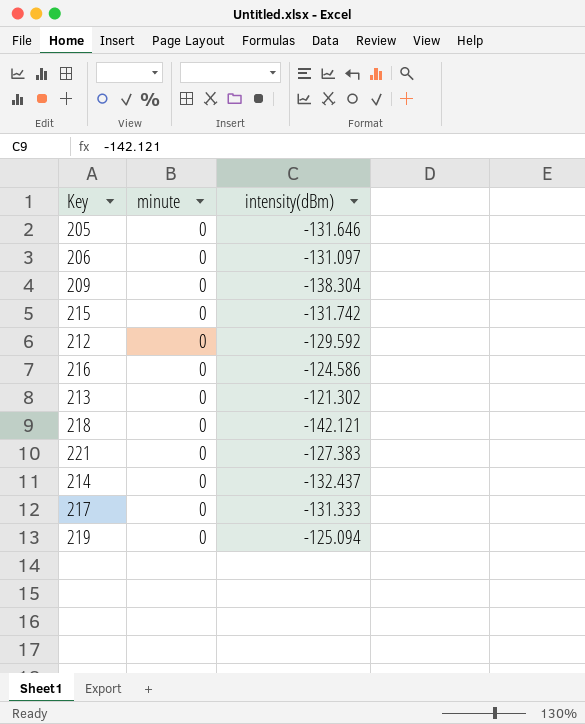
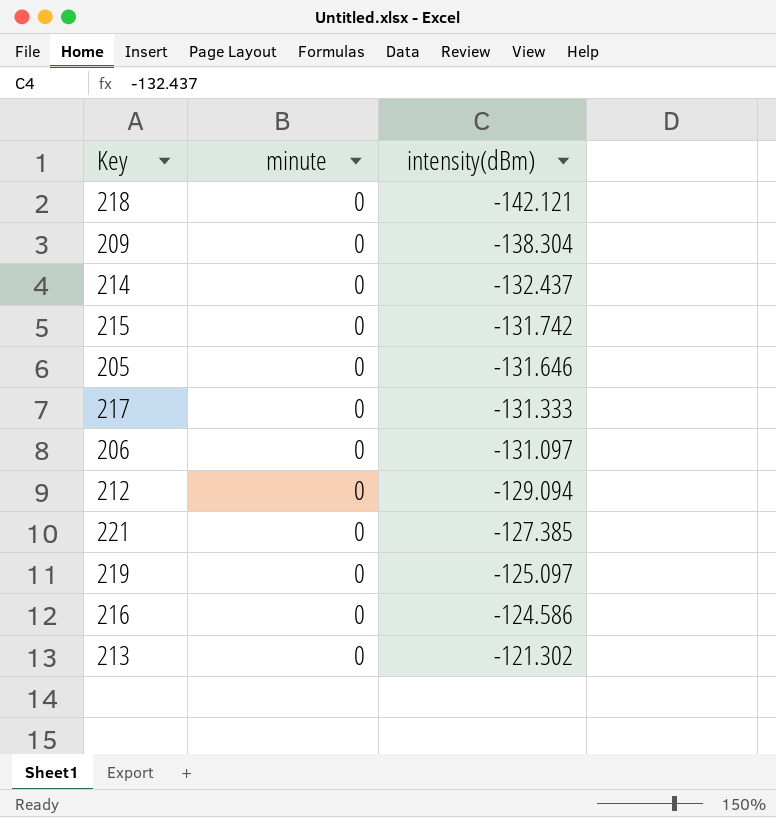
row order: none -> intensity(dBm) ascending
212 | intensity(dBm): -129.592 -> -129.094
221 | intensity(dBm): -127.383 -> -127.385
219 | intensity(dBm): -125.094 -> -125.097

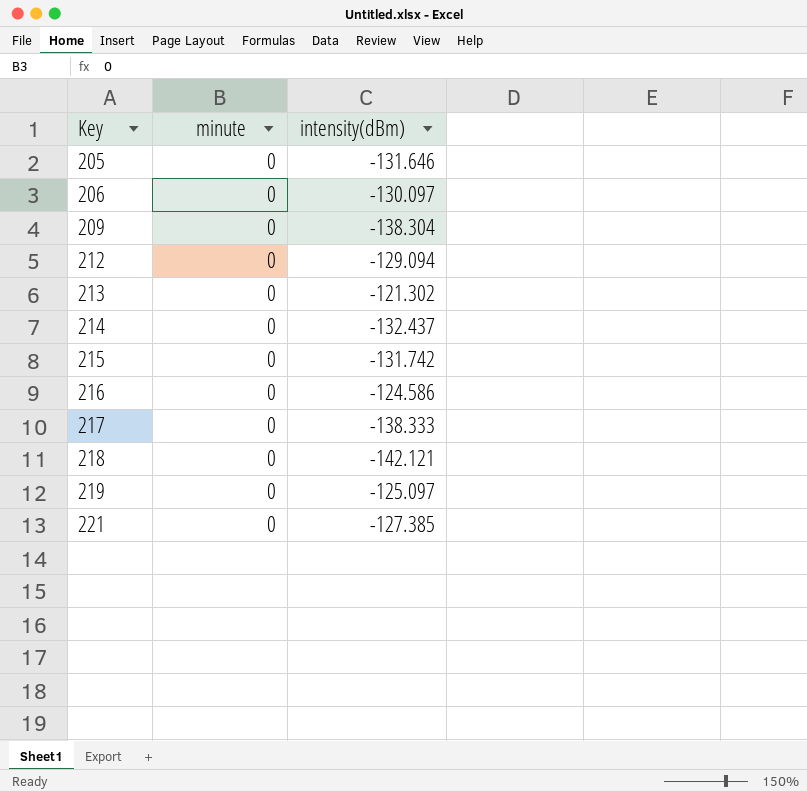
row order: intensity(dBm) ascending -> Key ascending
206 | intensity(dBm): -131.097 -> -130.097
217 | intensity(dBm): -131.333 -> -138.333

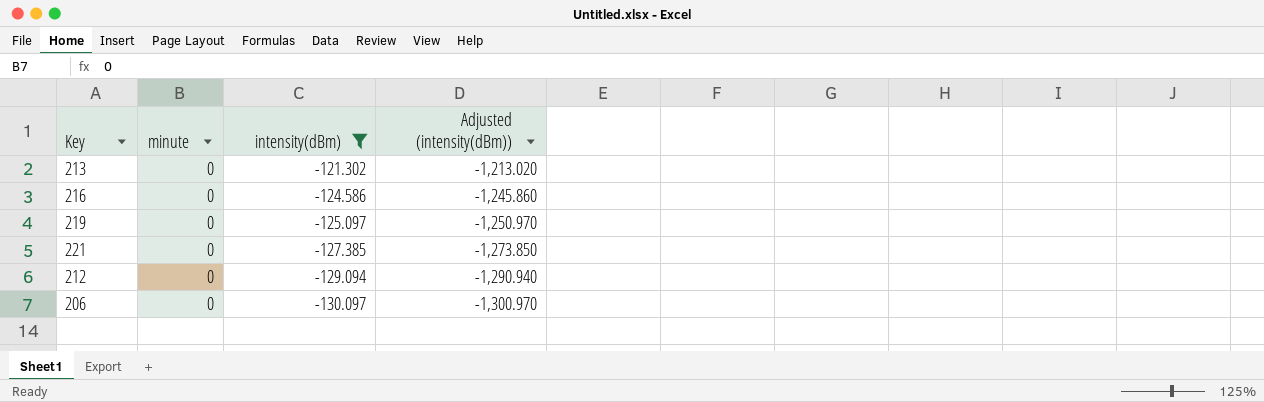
filter: none -> intensity(dBm) >= -130.097
row order: Key ascending -> intensity(dBm) descending
column Adjusted (intensity(dBm)) | formula: none -> [intensity(dBm)] * 10

